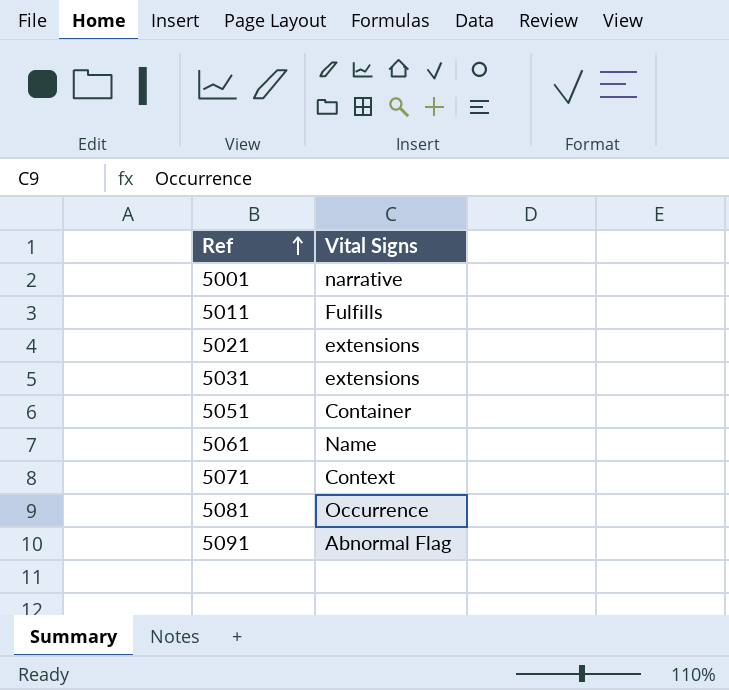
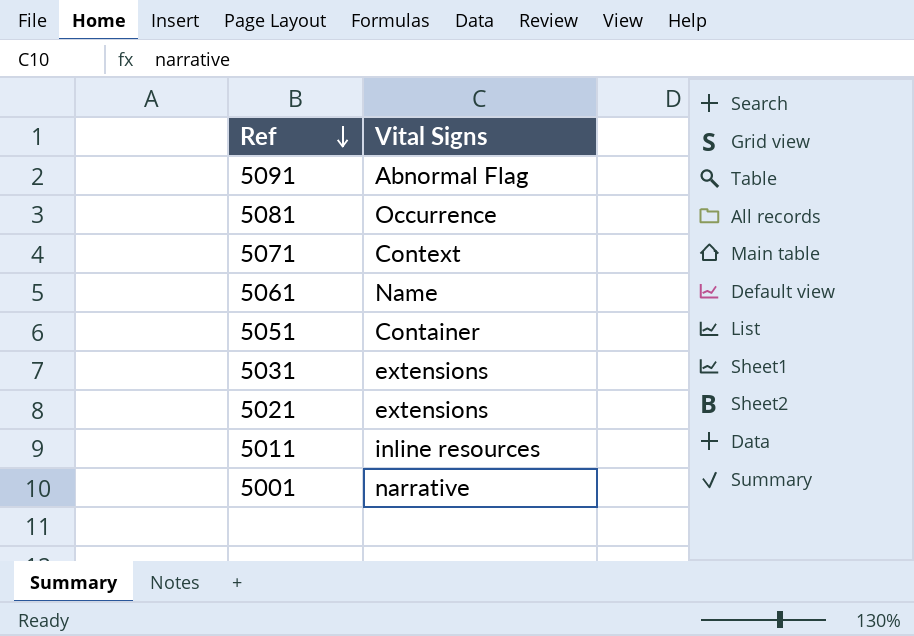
row order: Ref ascending -> Ref descending
5011 | Vital Signs: Fulfills -> inline resources

